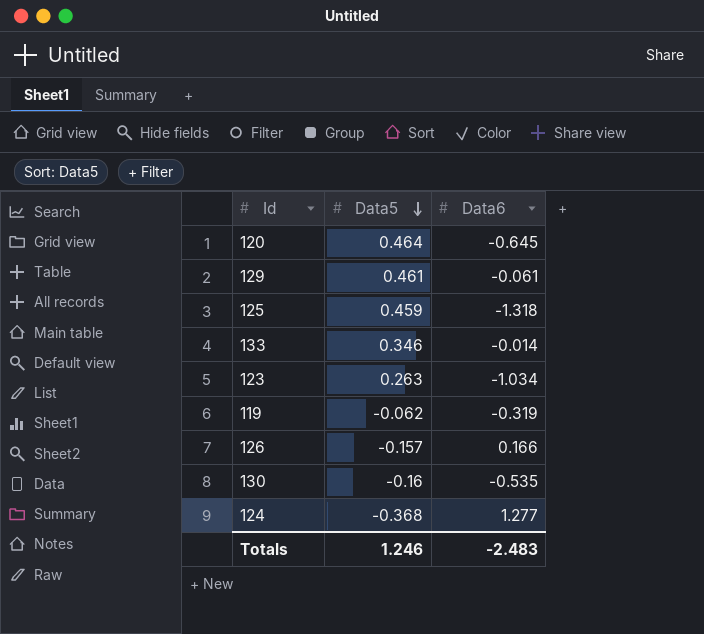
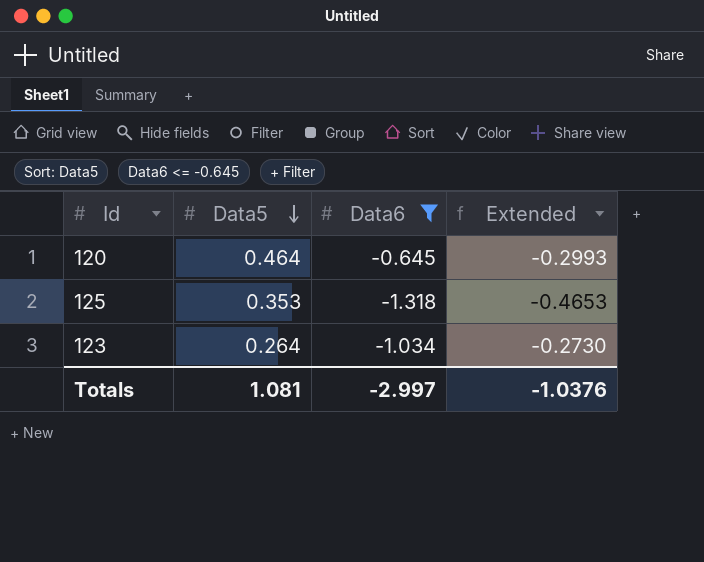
filter: none -> Data6 <= -0.645
column Extended | formula: none -> [Data5] * [Data6]
125 | Data5: 0.459 -> 0.353
123 | Data5: 0.263 -> 0.264
Totals | Data5: 1.246 -> 1.081
Totals | Data6: -2.483 -> -2.997

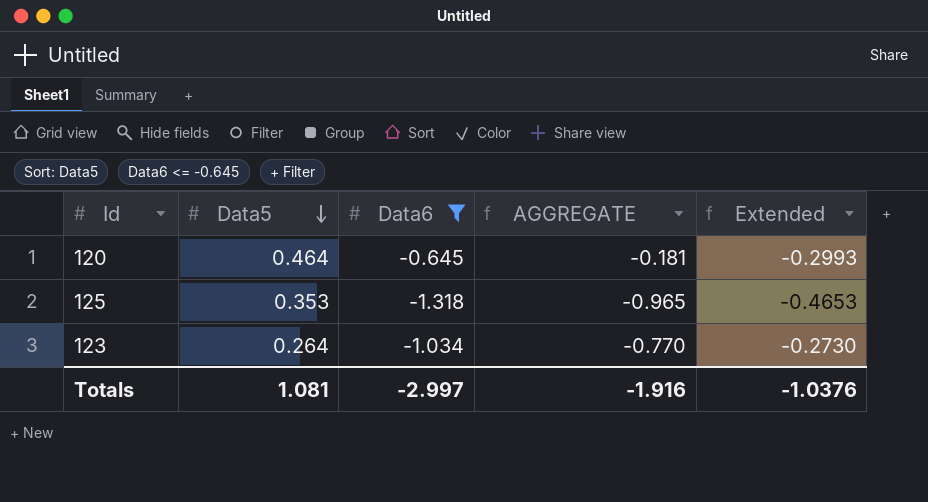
column AGGREGATE | formula: none -> [Data5] + [Data6]

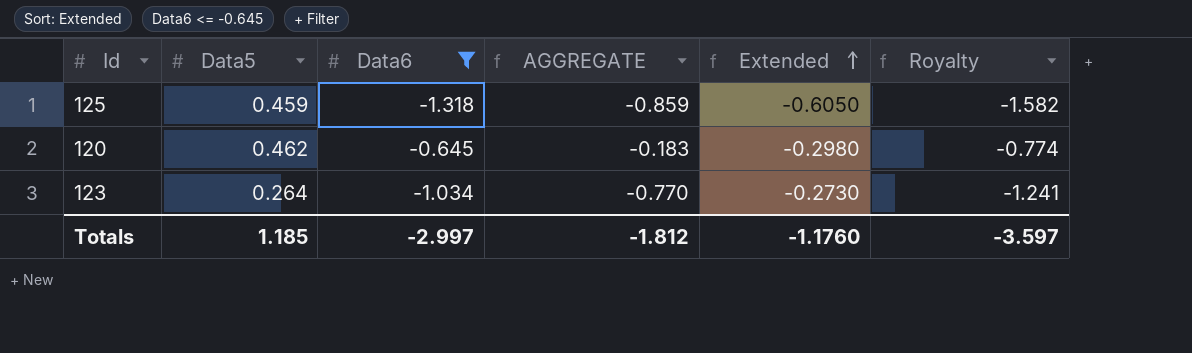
row order: Data5 descending -> Extended ascending
column Royalty | formula: none -> [Data6] * 1.2
125 | Data5: 0.353 -> 0.459
125 | AGGREGATE: -0.965 -> -0.859
125 | Extended: -0.4653 -> -0.6050
120 | Data5: 0.464 -> 0.462
120 | AGGREGATE: -0.181 -> -0.183
120 | Extended: -0.2993 -> -0.2980
Totals | Data5: 1.081 -> 1.185
Totals | AGGREGATE: -1.916 -> -1.812
Totals | Extended: -1.0376 -> -1.1760

